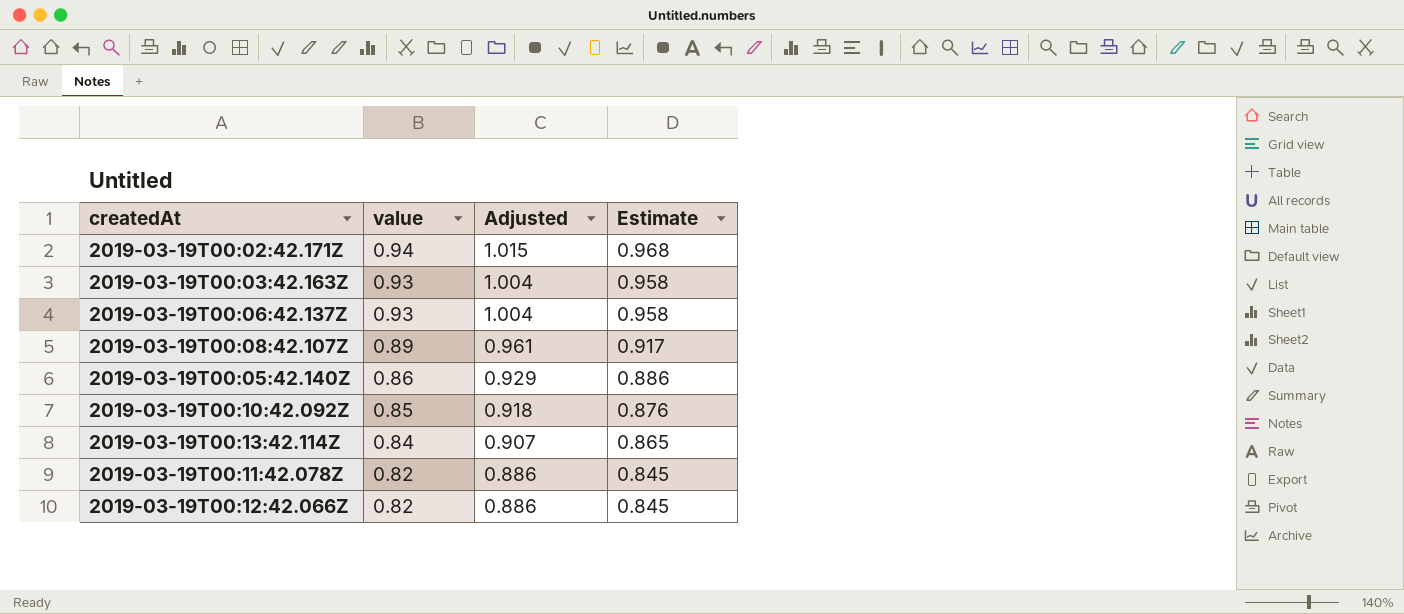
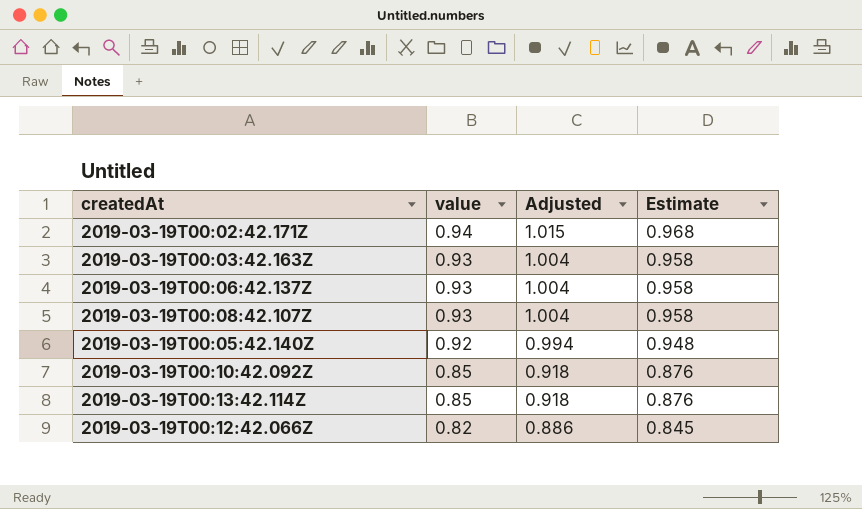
row 2019-03-19T00:11:42.078Z: 0.82 | 0.886 | 0.845 -> none
2019-03-19T00:08:42.107Z | value: 0.89 -> 0.93
2019-03-19T00:08:42.107Z | Adjusted: 0.961 -> 1.004
2019-03-19T00:08:42.107Z | Estimate: 0.917 -> 0.958
2019-03-19T00:05:42.140Z | value: 0.86 -> 0.92
2019-03-19T00:05:42.140Z | Adjusted: 0.929 -> 0.994
2019-03-19T00:05:42.140Z | Estimate: 0.886 -> 0.948
2019-03-19T00:13:42.114Z | value: 0.84 -> 0.85
2019-03-19T00:13:42.114Z | Adjusted: 0.907 -> 0.918
2019-03-19T00:13:42.114Z | Estimate: 0.865 -> 0.876

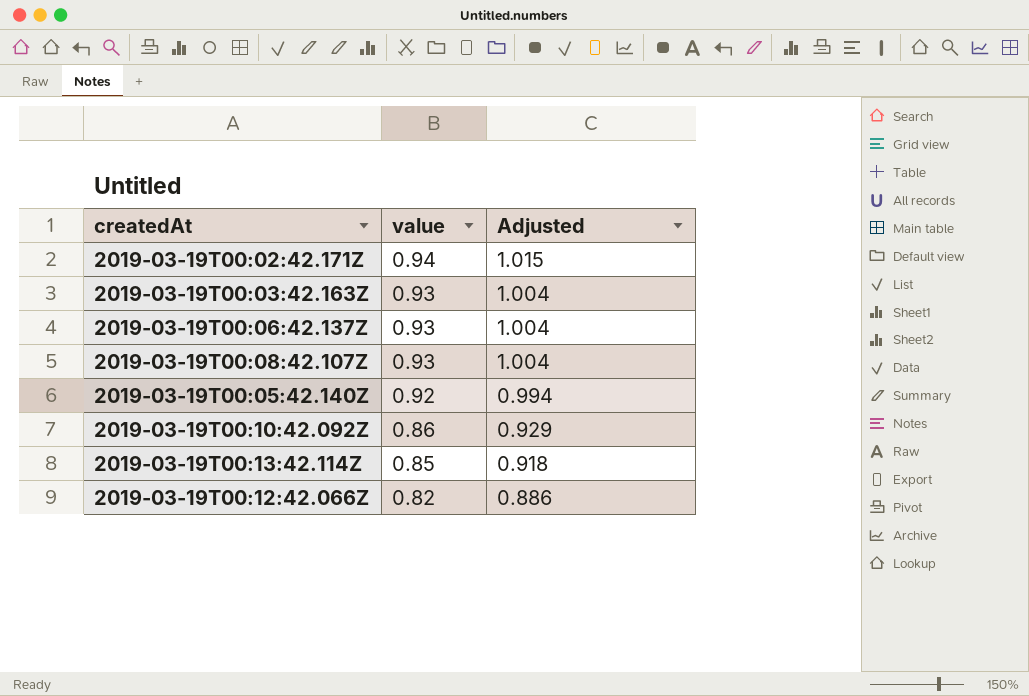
column Estimate | formula: [value] * 1.03 -> none
2019-03-19T00:10:42.092Z | value: 0.85 -> 0.86
2019-03-19T00:10:42.092Z | Adjusted: 0.918 -> 0.929

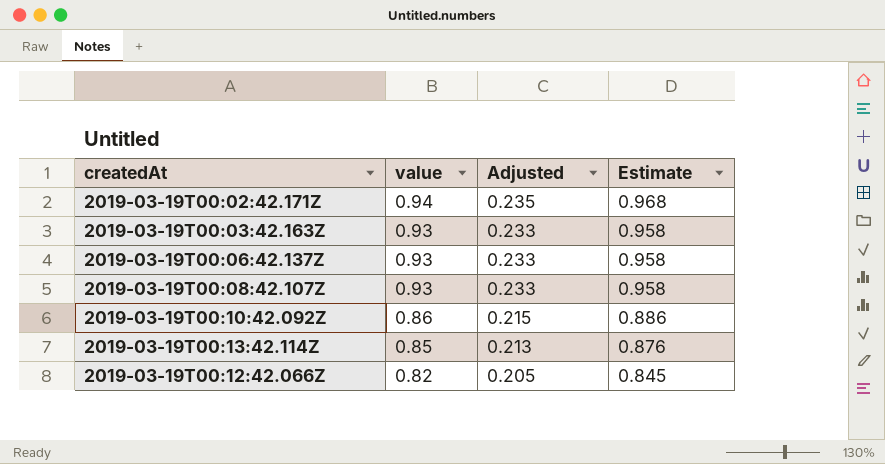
column Adjusted | formula: [value] * 1.08 -> [value] * 0.25
column Estimate | formula: none -> [value] * 1.03
row 2019-03-19T00:05:42.140Z: 0.92 | 0.994 -> none

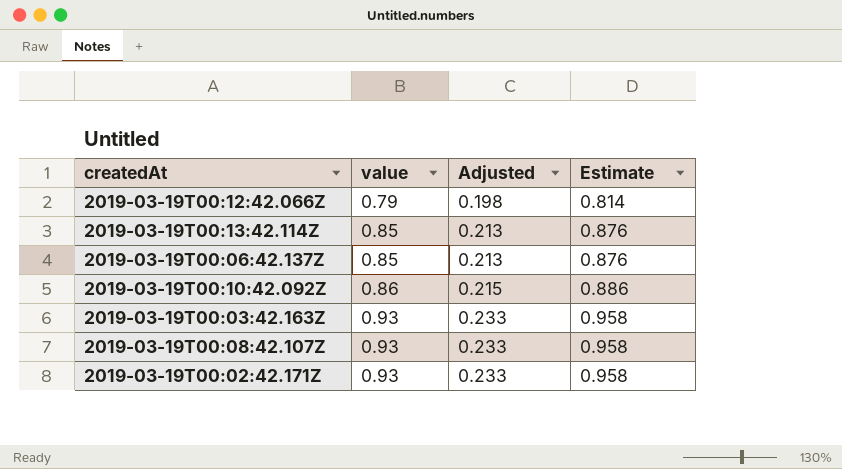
row order: value descending -> value ascending
2019-03-19T00:12:42.066Z | value: 0.82 -> 0.79
2019-03-19T00:12:42.066Z | Adjusted: 0.205 -> 0.198
2019-03-19T00:12:42.066Z | Estimate: 0.845 -> 0.814
2019-03-19T00:06:42.137Z | value: 0.93 -> 0.85
2019-03-19T00:06:42.137Z | Adjusted: 0.233 -> 0.213
2019-03-19T00:06:42.137Z | Estimate: 0.958 -> 0.876
2019-03-19T00:02:42.171Z | value: 0.94 -> 0.93
2019-03-19T00:02:42.171Z | Adjusted: 0.235 -> 0.233
2019-03-19T00:02:42.171Z | Estimate: 0.968 -> 0.958

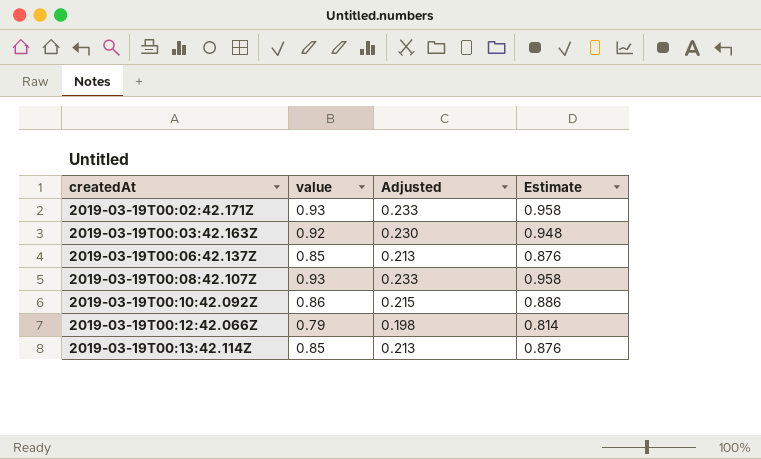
row order: value ascending -> createdAt ascending
2019-03-19T00:03:42.163Z | value: 0.93 -> 0.92
2019-03-19T00:03:42.163Z | Adjusted: 0.233 -> 0.230
2019-03-19T00:03:42.163Z | Estimate: 0.958 -> 0.948

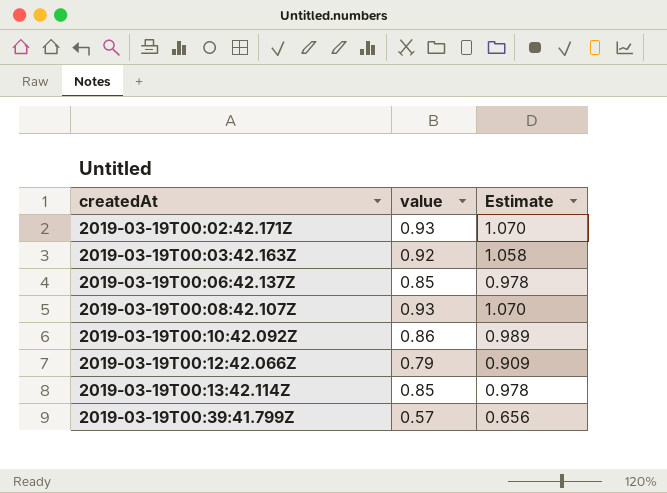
column Adjusted | formula: [value] * 0.25 -> none
column Estimate | formula: [value] * 1.03 -> [value] * 1.15
row 2019-03-19T00:39:41.799Z: none -> 0.57 | 0.656

